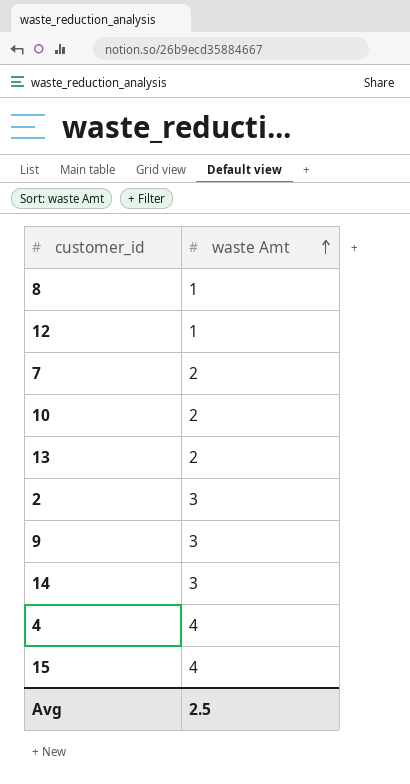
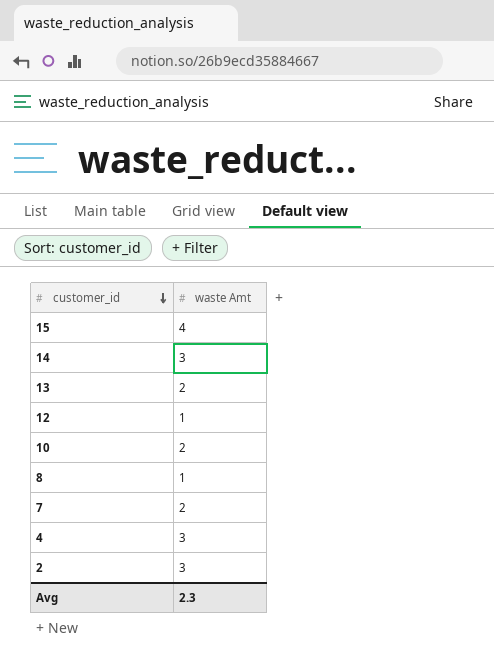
row order: waste Amt ascending -> customer_id descending
row 9: 3 -> none
4 | waste Amt: 4 -> 3
Avg | waste Amt: 2.5 -> 2.3

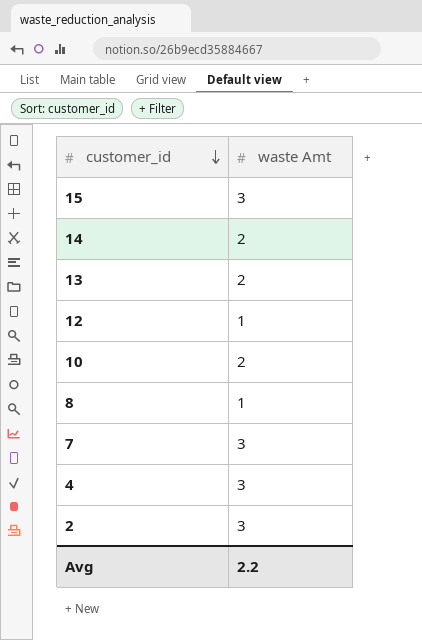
15 | waste Amt: 4 -> 3
14 | waste Amt: 3 -> 2
7 | waste Amt: 2 -> 3
Avg | waste Amt: 2.3 -> 2.2

